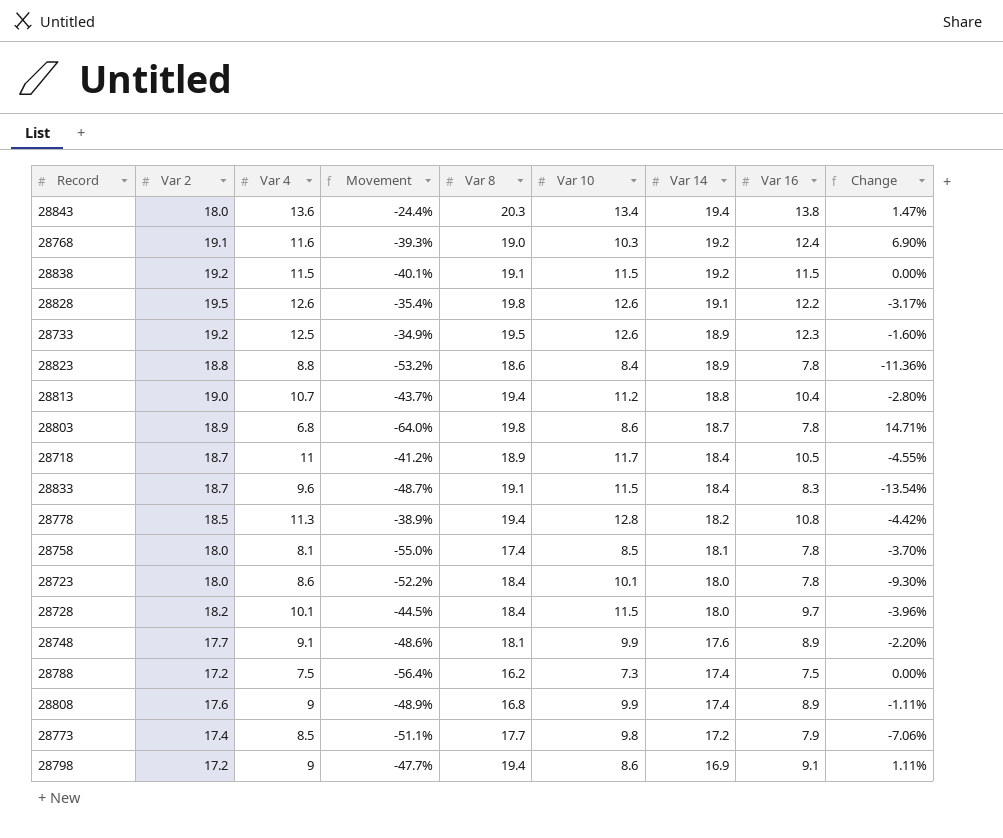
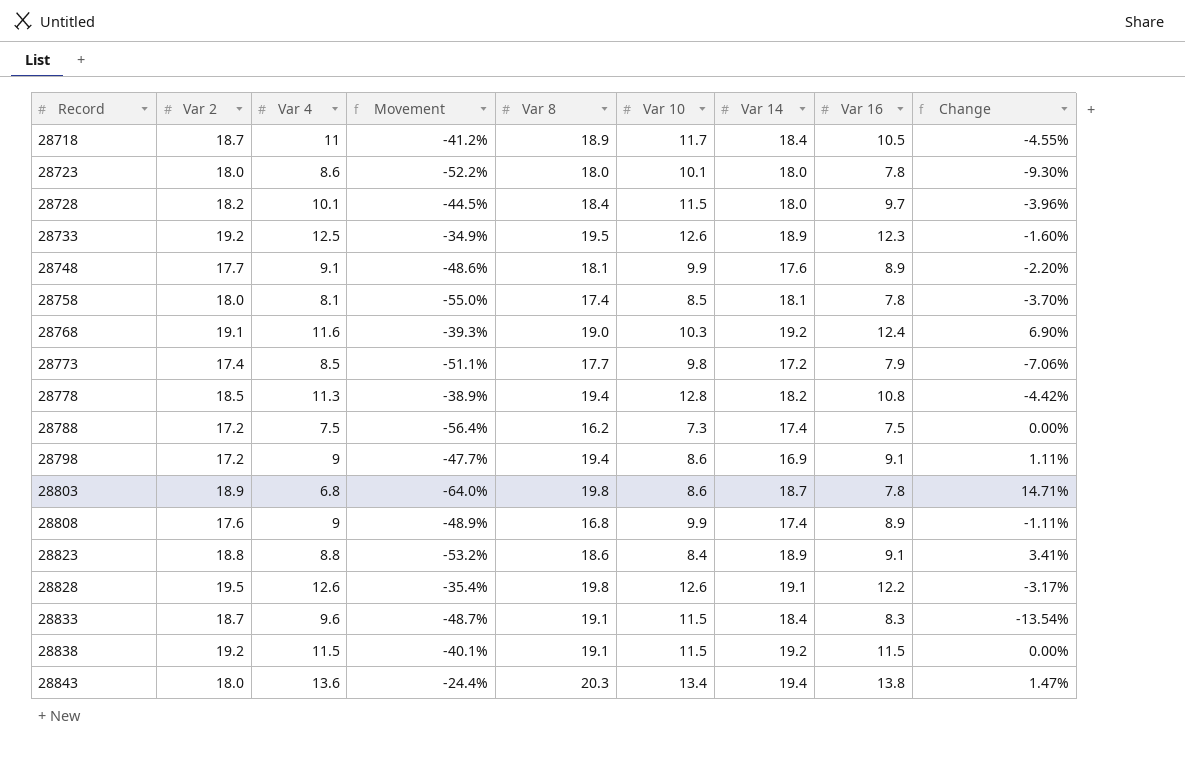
row order: Var 14 descending -> Record ascending
row 28813: 19.0 | 10.7 | -43.7% | 19.4 | 11.2 | 18.8 | 10.4 | -2.80% -> none
28723 | Var 8: 18.4 -> 18.0
28823 | Var 16: 7.8 -> 9.1
28823 | Change: -11.36% -> 3.41%

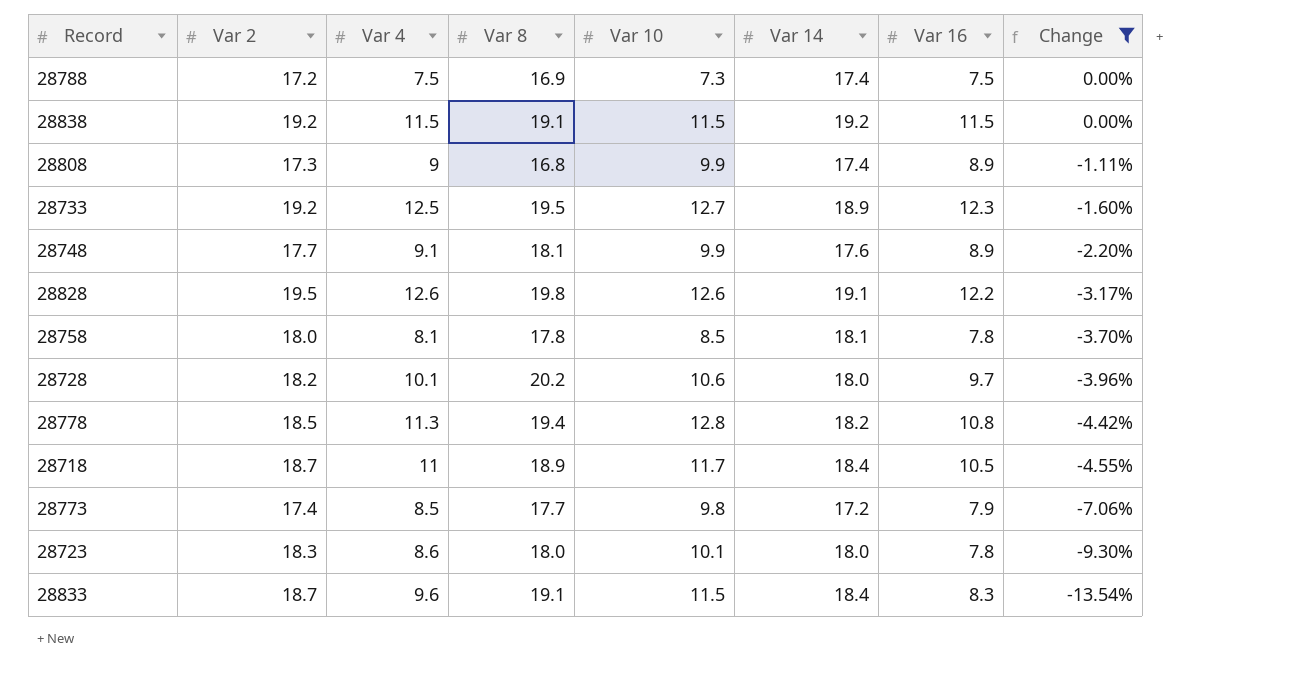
filter: none -> Change <= 0.00%
row order: Record ascending -> Change descending
column Movement | formula: ([Var 4] - [Var 2]) / [Var 2] -> none
28788 | Var 8: 16.2 -> 16.9
28808 | Var 2: 17.6 -> 17.3
28733 | Var 10: 12.6 -> 12.7
28758 | Var 8: 17.4 -> 17.8
28728 | Var 8: 18.4 -> 20.2
28728 | Var 10: 11.5 -> 10.6
28723 | Var 2: 18.0 -> 18.3

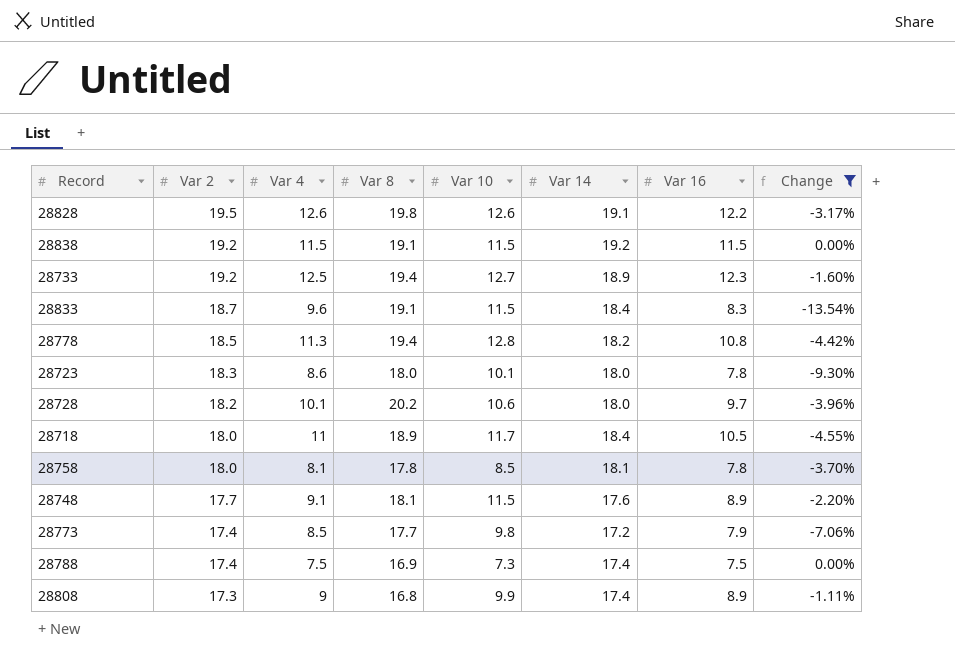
row order: Change descending -> Var 2 descending
28733 | Var 8: 19.5 -> 19.4
28718 | Var 2: 18.7 -> 18.0
28748 | Var 10: 9.9 -> 11.5
28788 | Var 2: 17.2 -> 17.4

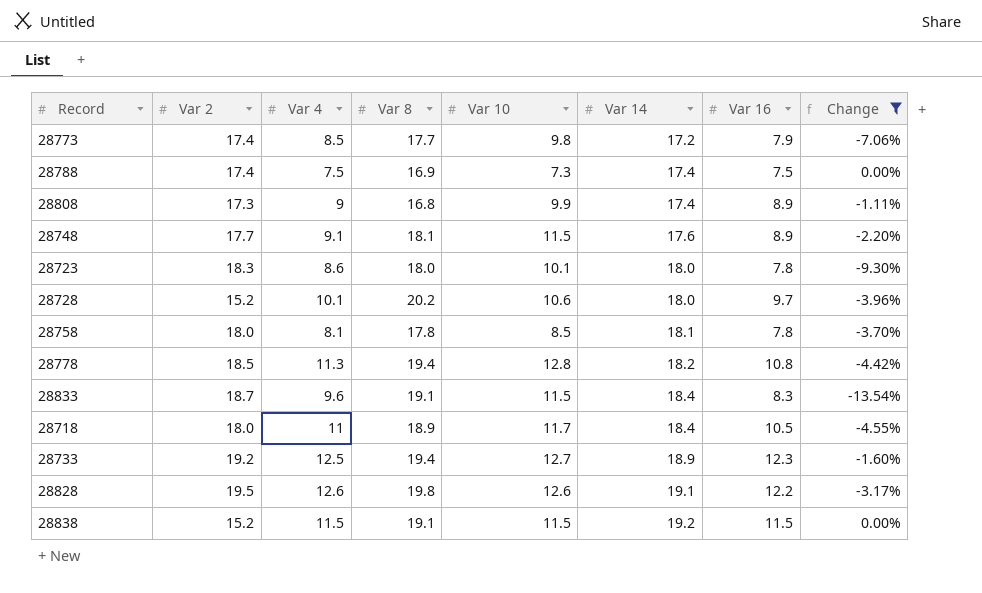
row order: Var 2 descending -> Var 14 ascending
28728 | Var 2: 18.2 -> 15.2
28838 | Var 2: 19.2 -> 15.2

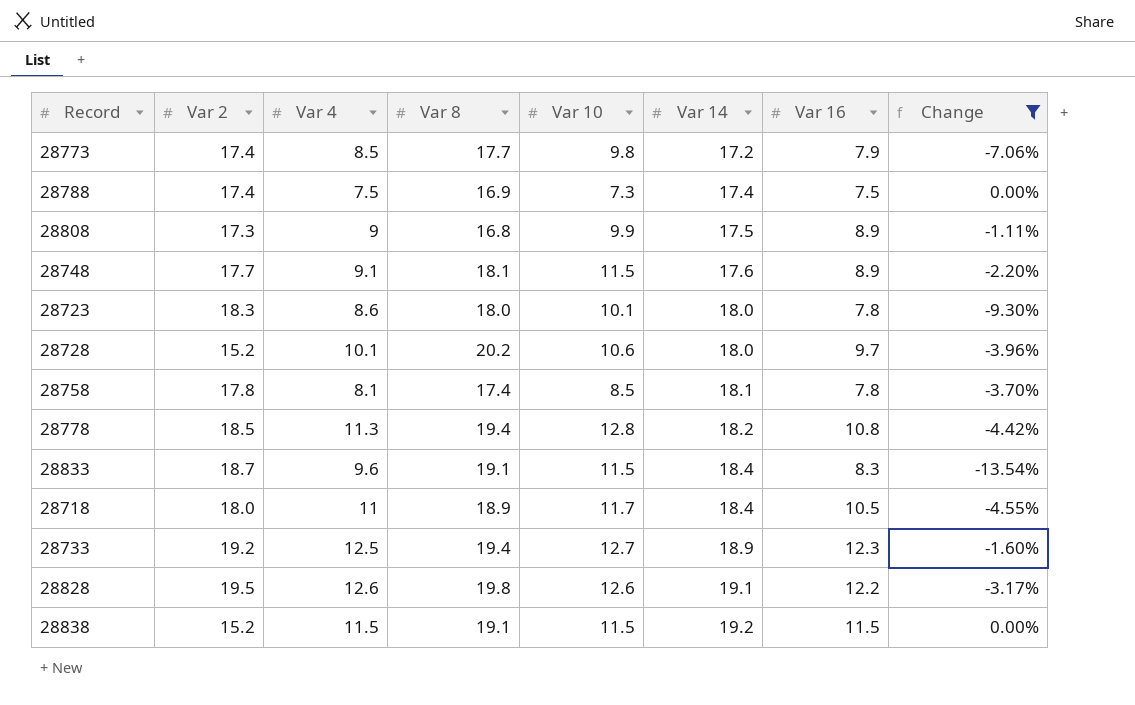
28808 | Var 14: 17.4 -> 17.5
28758 | Var 2: 18.0 -> 17.8
28758 | Var 8: 17.8 -> 17.4

